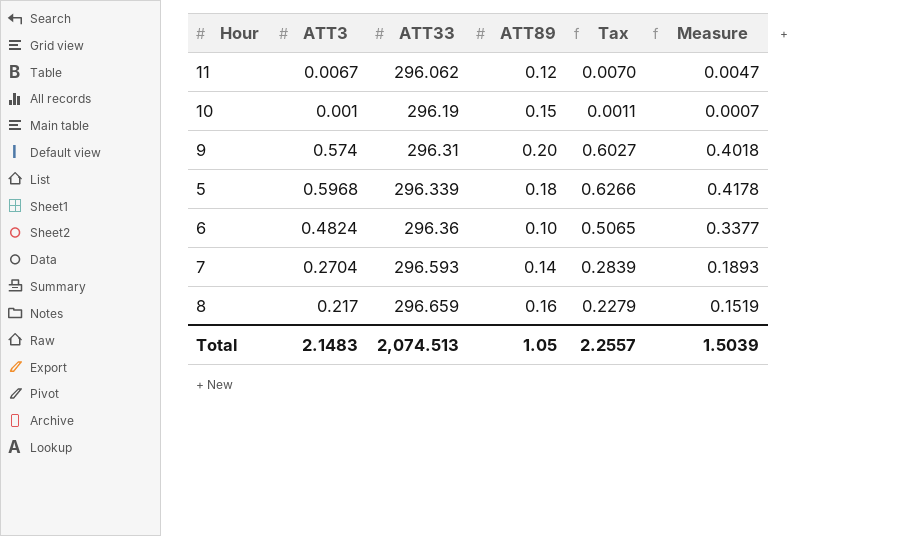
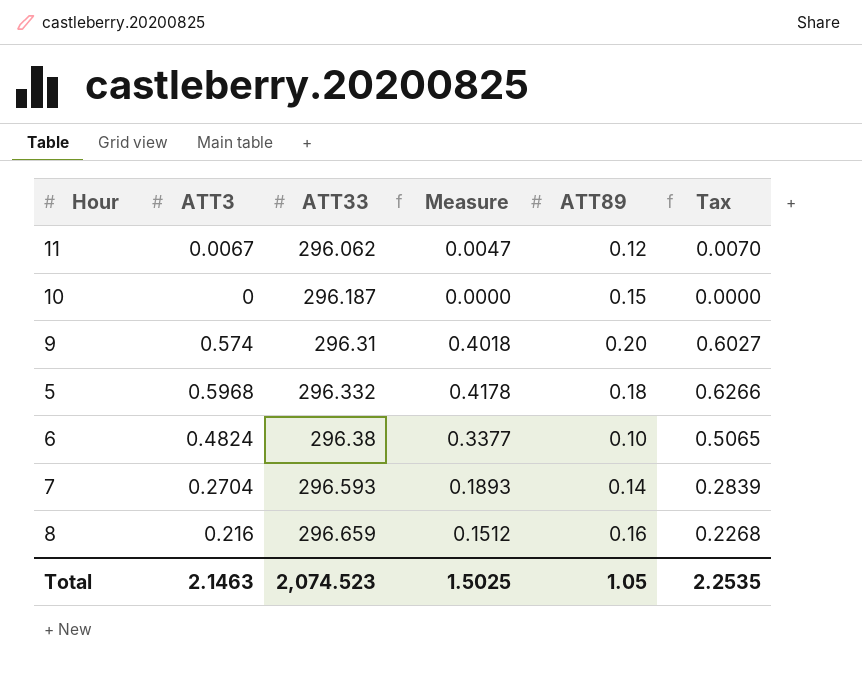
column Measure | position: 6 -> 4
10 | ATT3: 0.001 -> 0
10 | ATT33: 296.19 -> 296.187
10 | Measure: 0.0007 -> 0.0000
10 | Tax: 0.0011 -> 0.0000
5 | ATT33: 296.339 -> 296.332
6 | ATT33: 296.36 -> 296.38
8 | ATT3: 0.217 -> 0.216
8 | Measure: 0.1519 -> 0.1512
8 | Tax: 0.2279 -> 0.2268
Total | ATT3: 2.1483 -> 2.1463
Total | ATT33: 2,074.513 -> 2,074.523
Total | Measure: 1.5039 -> 1.5025
Total | Tax: 2.2557 -> 2.2535

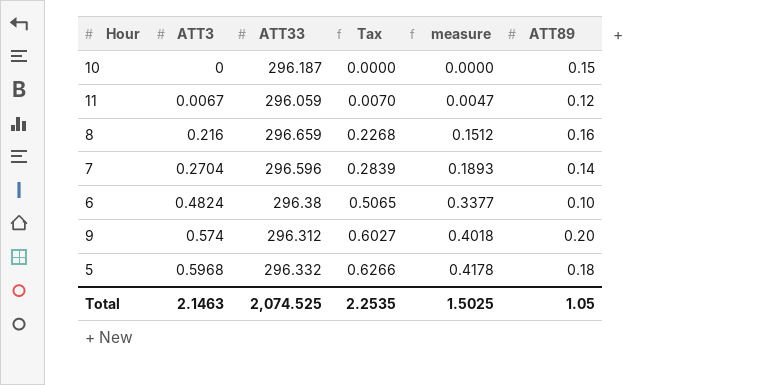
row order: ATT33 ascending -> ATT3 ascending
column Tax | position: 6 -> 4
column name: Measure -> measure
11 | ATT33: 296.062 -> 296.059
7 | ATT33: 296.593 -> 296.596
9 | ATT33: 296.31 -> 296.312
Total | ATT33: 2,074.523 -> 2,074.525

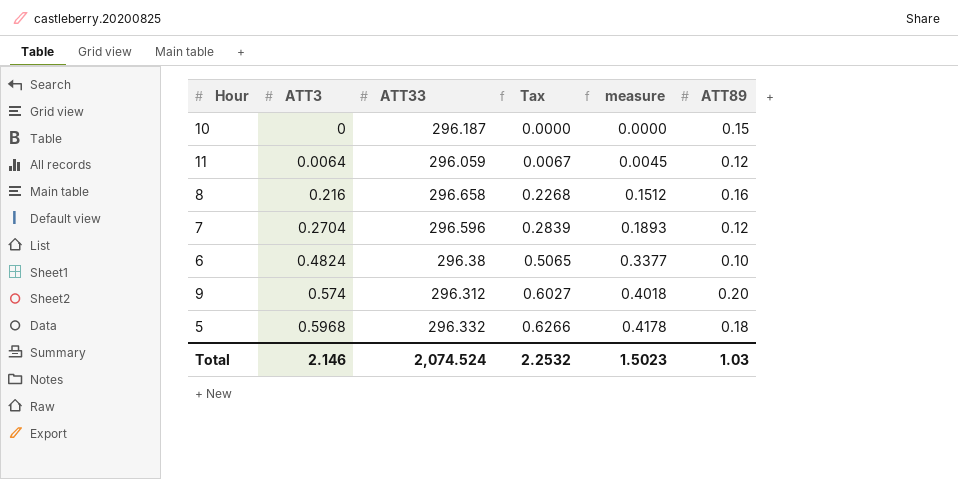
11 | ATT3: 0.0067 -> 0.0064
11 | Tax: 0.0070 -> 0.0067
11 | measure: 0.0047 -> 0.0045
8 | ATT33: 296.659 -> 296.658
7 | ATT89: 0.14 -> 0.12
Total | ATT3: 2.1463 -> 2.146
Total | ATT33: 2,074.525 -> 2,074.524
Total | Tax: 2.2535 -> 2.2532
Total | measure: 1.5025 -> 1.5023
Total | ATT89: 1.05 -> 1.03

